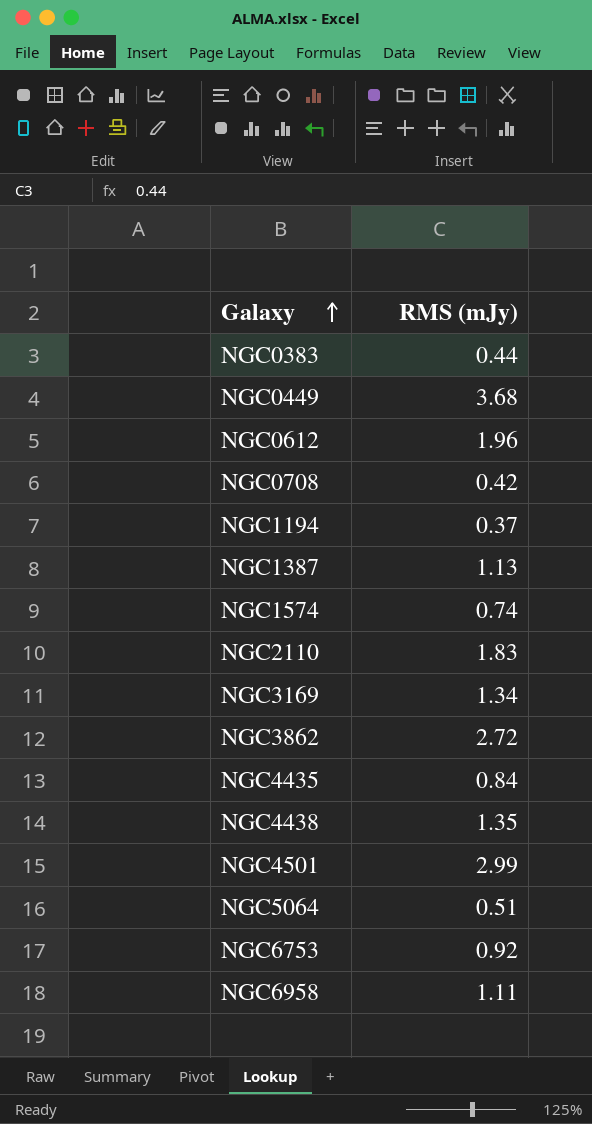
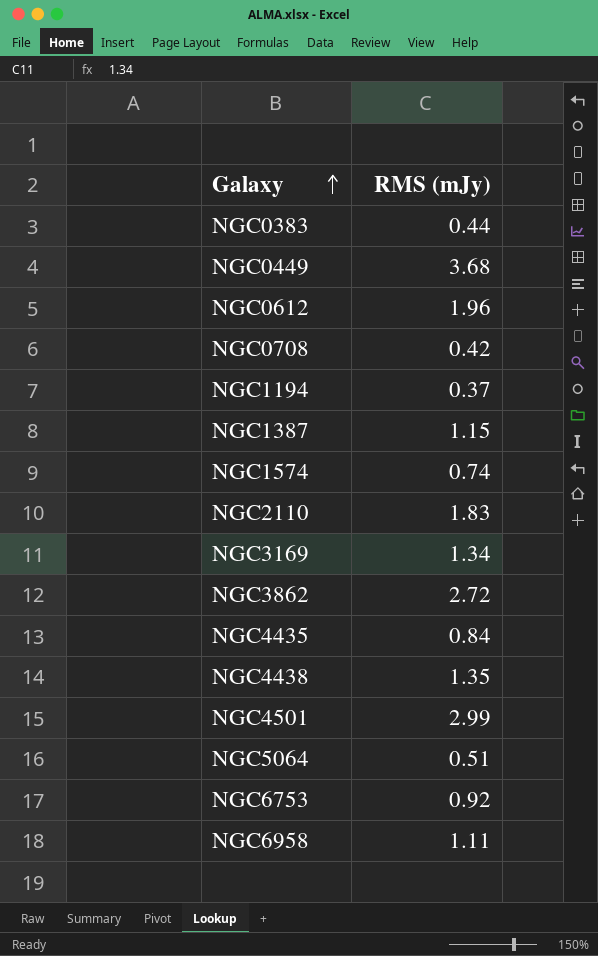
NGC1387 | RMS (mJy): 1.13 -> 1.15

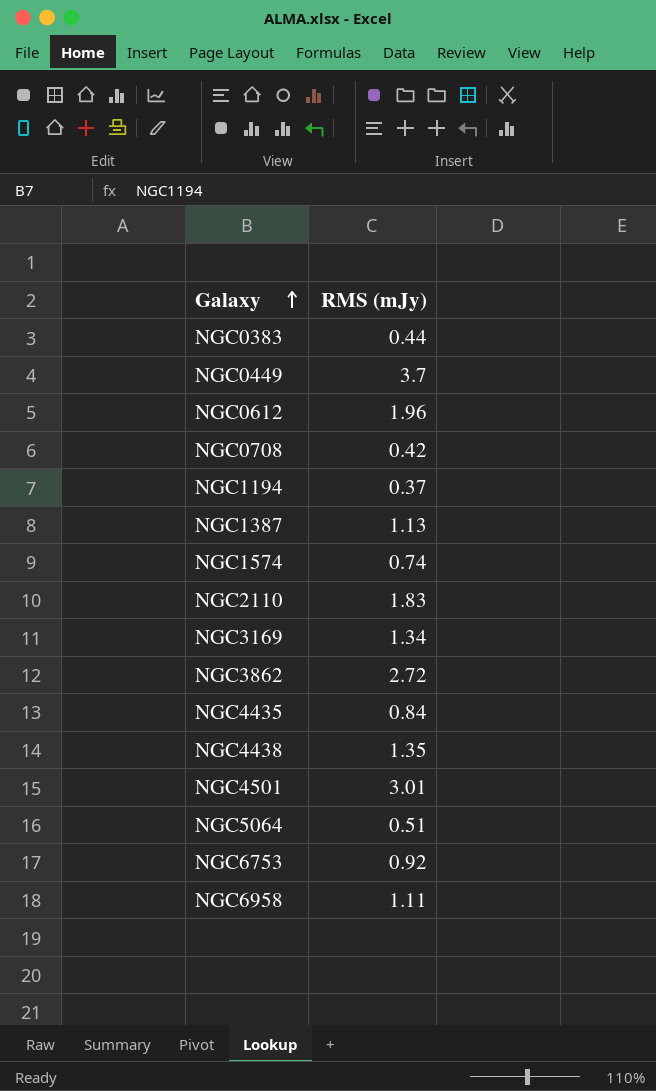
NGC0449 | RMS (mJy): 3.68 -> 3.7
NGC1387 | RMS (mJy): 1.15 -> 1.13
NGC4501 | RMS (mJy): 2.99 -> 3.01

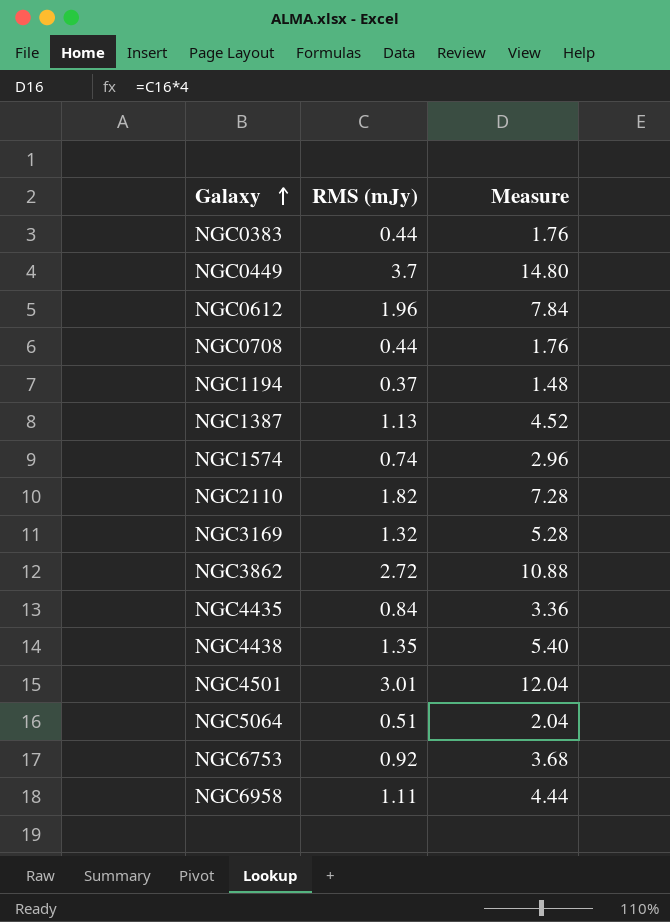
column Measure | formula: none -> [RMS (mJy)] * 4
NGC0708 | RMS (mJy): 0.42 -> 0.44
NGC2110 | RMS (mJy): 1.83 -> 1.82
NGC3169 | RMS (mJy): 1.34 -> 1.32

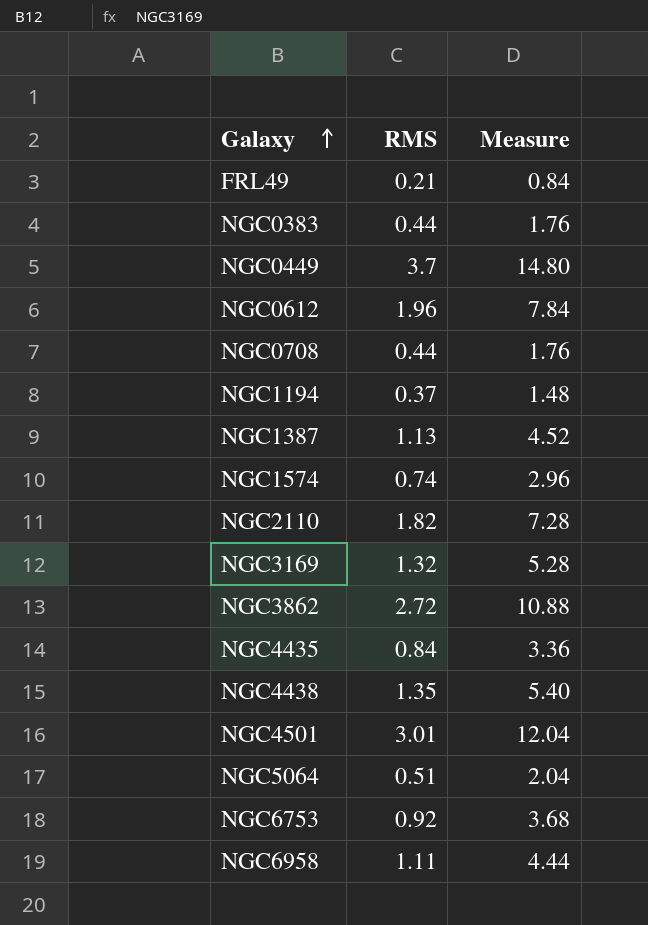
column name: RMS (mJy) -> RMS
row FRL49: none -> 0.21 | 0.84

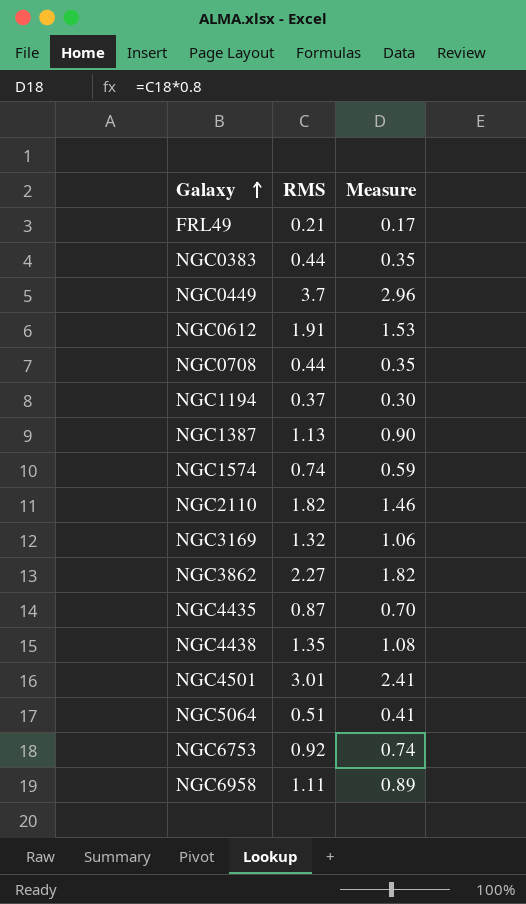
column Measure | formula: [RMS] * 4 -> [RMS] * 0.8
NGC0612 | RMS: 1.96 -> 1.91
NGC3862 | RMS: 2.72 -> 2.27
NGC4435 | RMS: 0.84 -> 0.87

